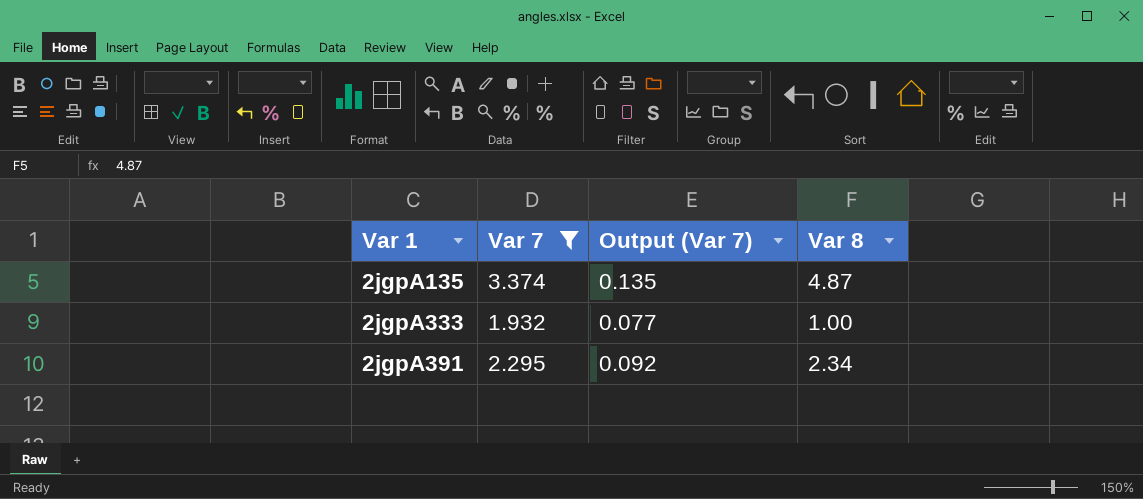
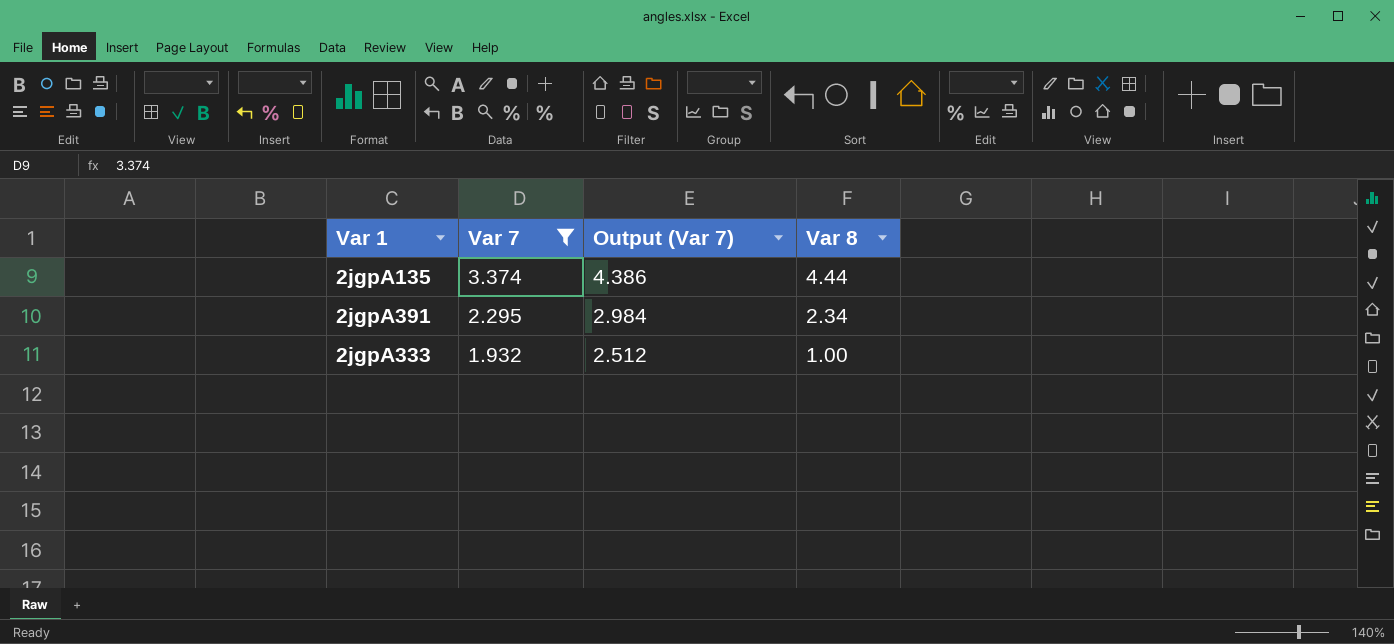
row order: Var 1 ascending -> Var 7 descending
column Output (Var 7) | formula: [Var 7] * 0.04 -> [Var 7] * 1.3
2jgpA135 | Var 8: 4.87 -> 4.44

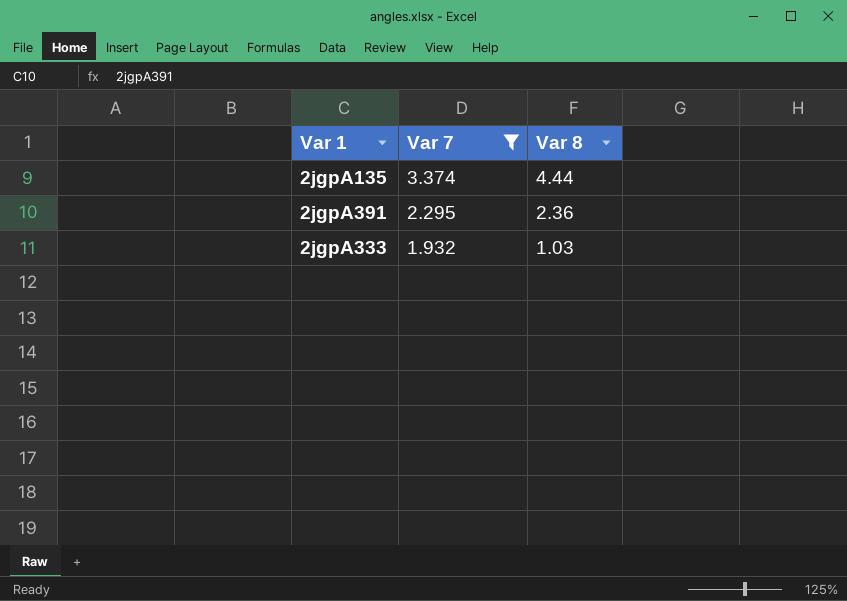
column Output (Var 7) | formula: [Var 7] * 1.3 -> none
2jgpA391 | Var 8: 2.34 -> 2.36
2jgpA333 | Var 8: 1.00 -> 1.03

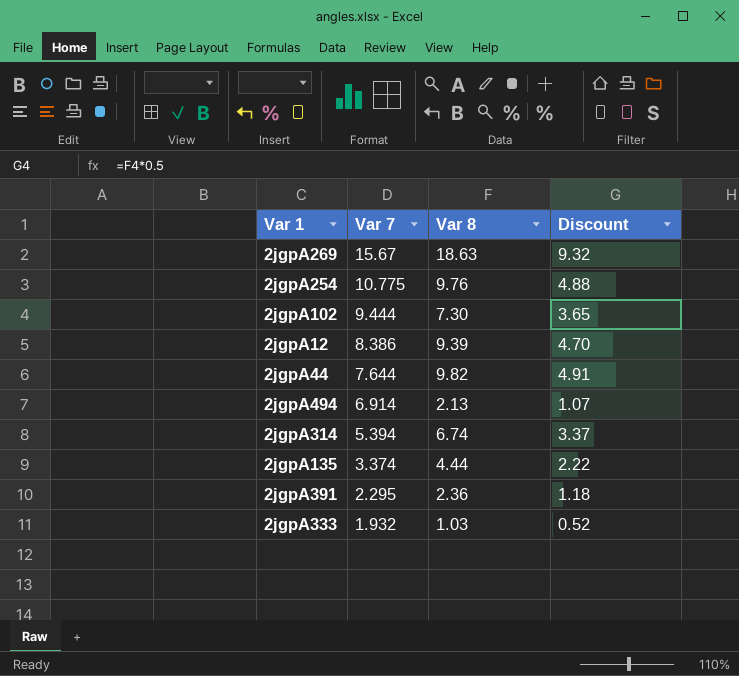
filter: Var 7 <= 3.374 -> none
column Discount | formula: none -> [Var 8] * 0.5

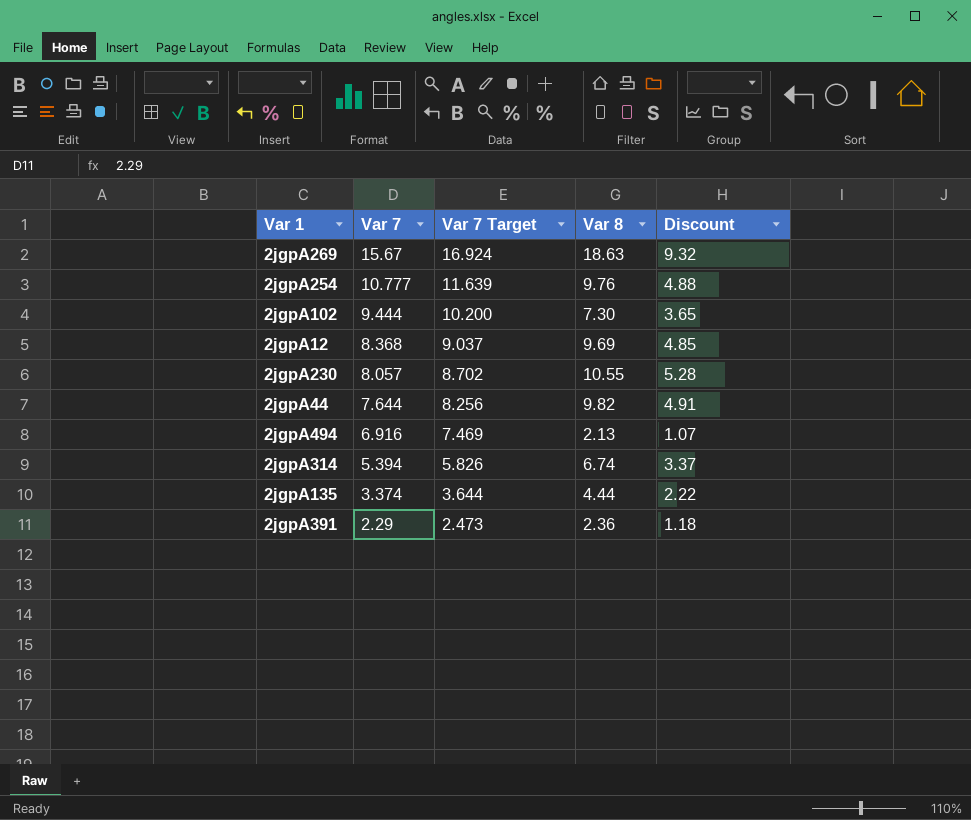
column Var 7 Target | formula: none -> [Var 7] * 1.08
row 2jgpA333: 1.932 | 1.03 | 0.52 -> none
2jgpA254 | Var 7: 10.775 -> 10.777
2jgpA12 | Var 7: 8.386 -> 8.368
2jgpA12 | Var 8: 9.39 -> 9.69
2jgpA12 | Discount: 4.70 -> 4.85
row 2jgpA230: none -> 8.057 | 8.702 | 10.55 | 5.28
2jgpA494 | Var 7: 6.914 -> 6.916
2jgpA391 | Var 7: 2.295 -> 2.29

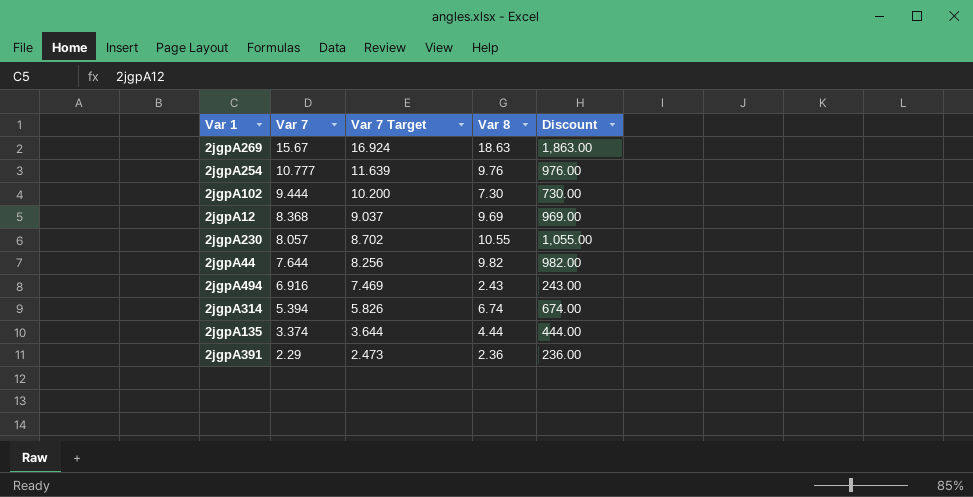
column Discount | formula: [Var 8] * 0.5 -> [Var 8] * 100
2jgpA494 | Var 8: 2.13 -> 2.43

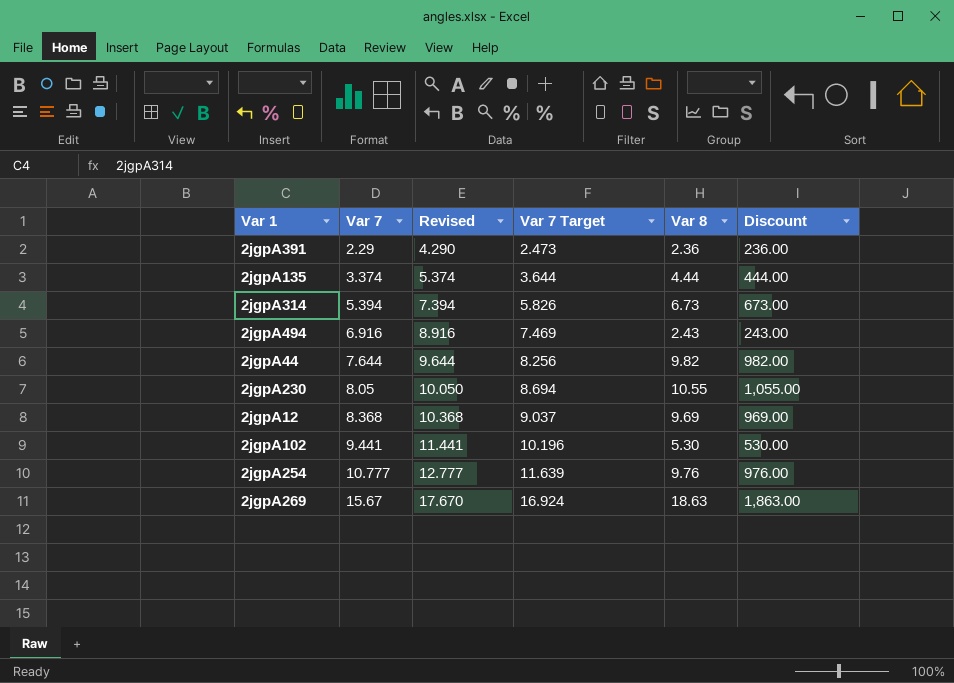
row order: Var 7 descending -> Var 7 ascending
column Revised | formula: none -> [Var 7] + 2
2jgpA314 | Var 8: 6.74 -> 6.73
2jgpA314 | Discount: 674.00 -> 673.00
2jgpA230 | Var 7: 8.057 -> 8.05
2jgpA230 | Var 7 Target: 8.702 -> 8.694
2jgpA102 | Var 7: 9.444 -> 9.441
2jgpA102 | Var 7 Target: 10.200 -> 10.196
2jgpA102 | Var 8: 7.30 -> 5.30
2jgpA102 | Discount: 730.00 -> 530.00

